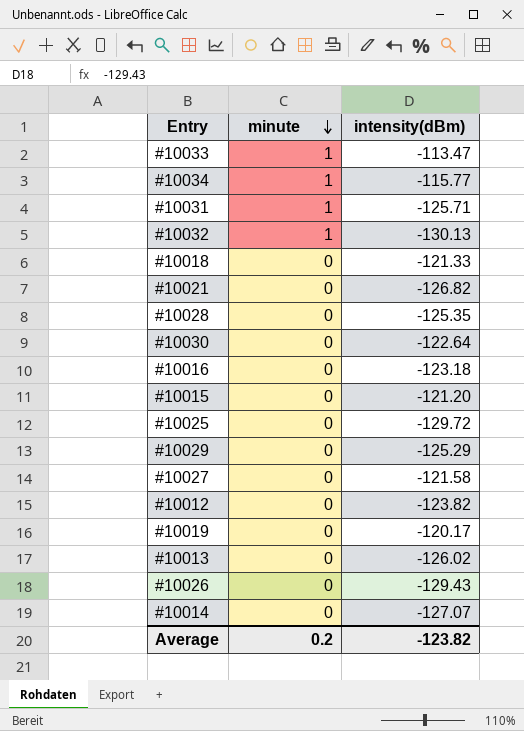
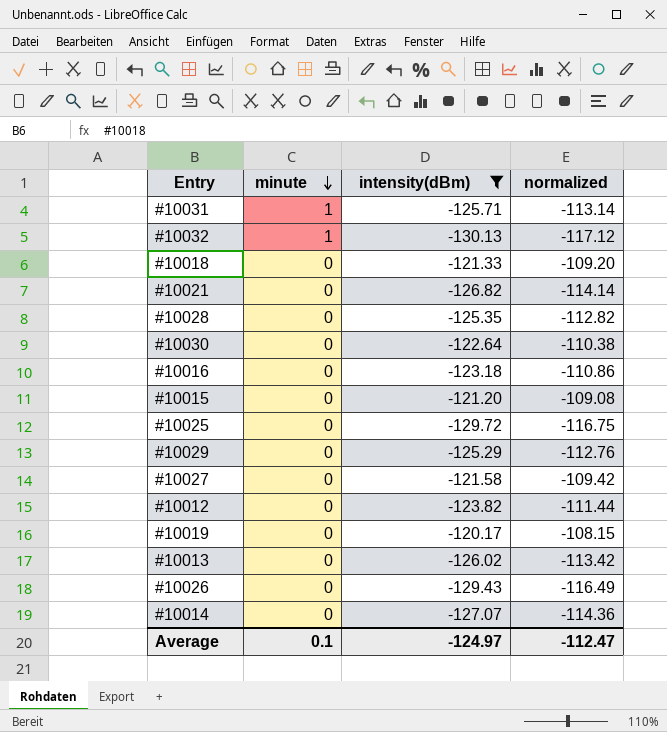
filter: none -> intensity(dBm) <= -120.17
column normalized | formula: none -> [intensity(dBm)] * 0.9
Average | minute: 0.2 -> 0.1
Average | intensity(dBm): -123.82 -> -124.97

